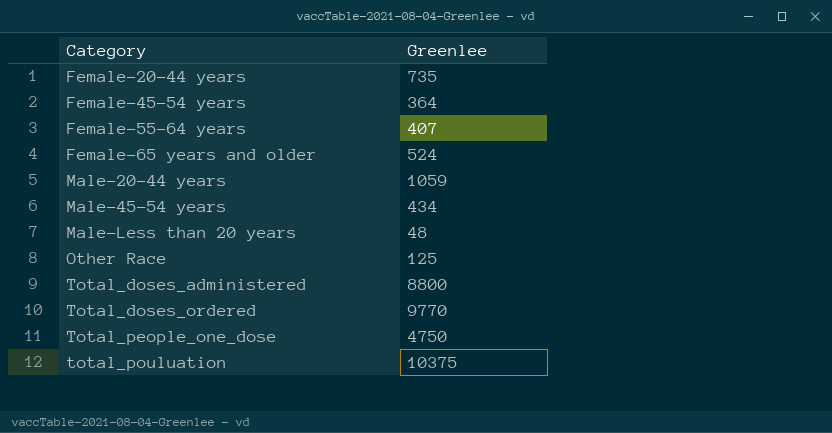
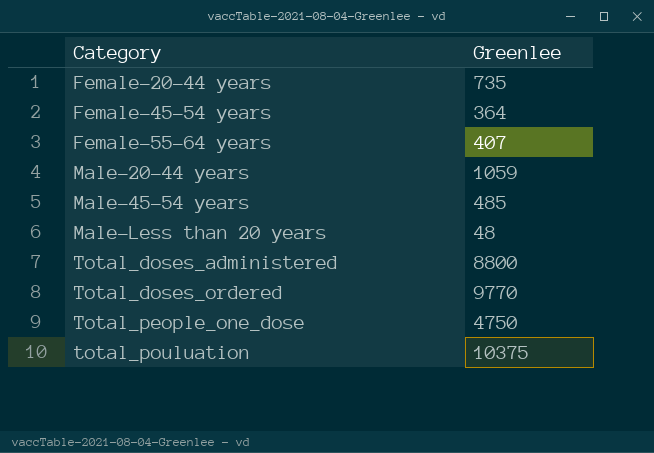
row Female-65 years and older: 524 -> none
row Other Race: 125 -> none
Male-45-54 years | Greenlee: 434 -> 485

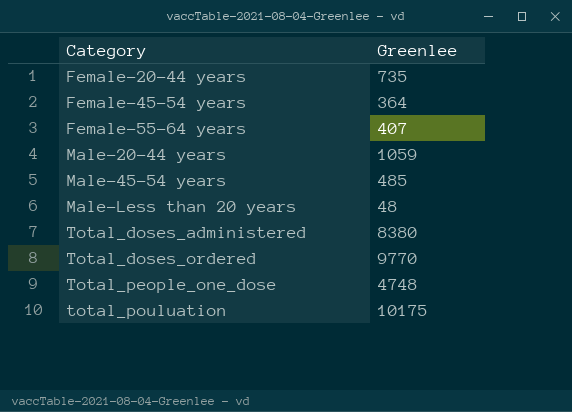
Total_doses_administered | Greenlee: 8800 -> 8380
Total_people_one_dose | Greenlee: 4750 -> 4748
total_pouluation | Greenlee: 10375 -> 10175

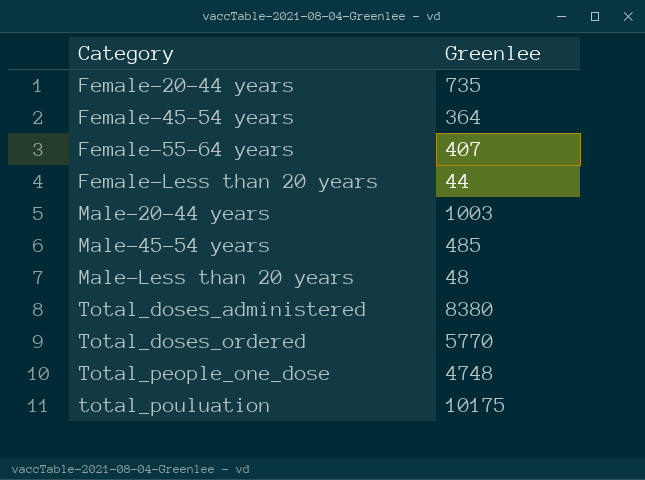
row Female-Less than 20 years: none -> 44
Male-20-44 years | Greenlee: 1059 -> 1003
Total_doses_ordered | Greenlee: 9770 -> 5770

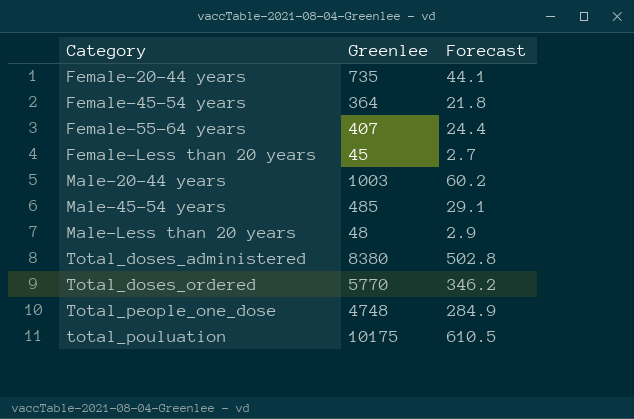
column Forecast | formula: none -> [Greenlee] * 0.06
Female-Less than 20 years | Greenlee: 44 -> 45

